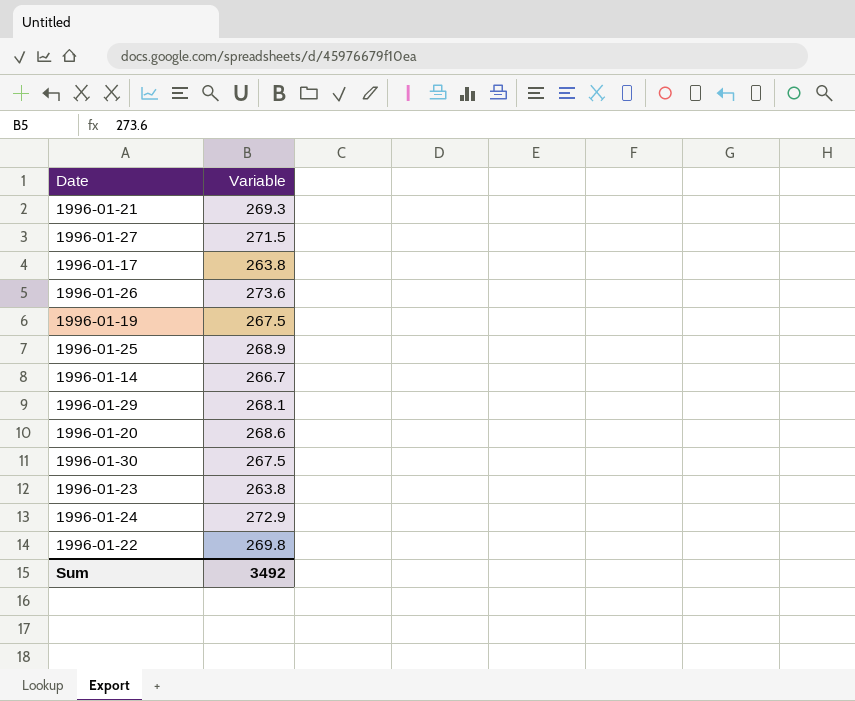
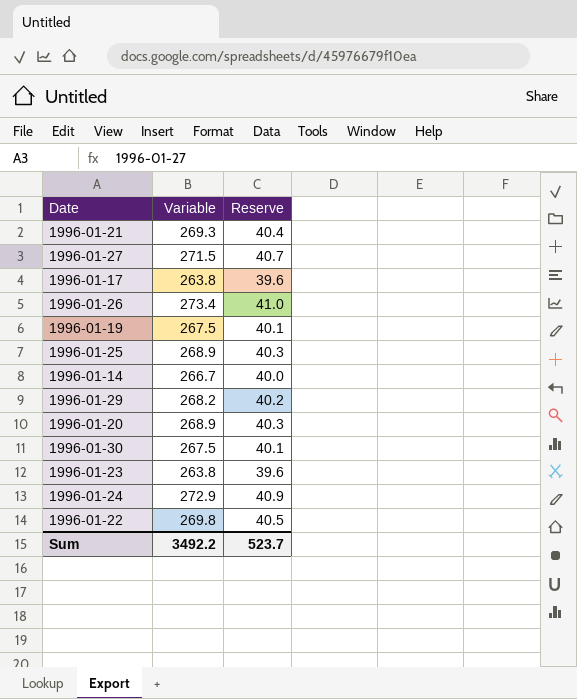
column Reserve | formula: none -> [Variable] * 0.15
1996-01-26 | Variable: 273.6 -> 273.4
1996-01-29 | Variable: 268.1 -> 268.2
1996-01-20 | Variable: 268.6 -> 268.9
Sum | Variable: 3492 -> 3492.2

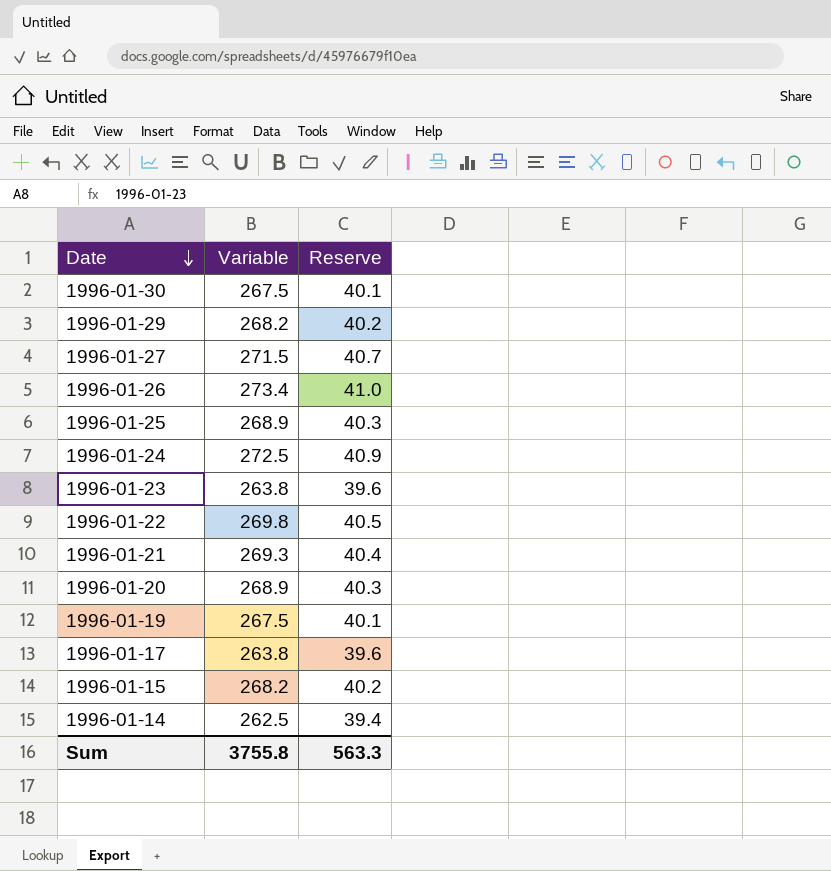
row order: none -> Date descending
1996-01-24 | Variable: 272.9 -> 272.5
row 1996-01-15: none -> 268.2 | 40.2
1996-01-14 | Variable: 266.7 -> 262.5
1996-01-14 | Reserve: 40.0 -> 39.4
Sum | Variable: 3492.2 -> 3755.8
Sum | Reserve: 523.7 -> 563.3

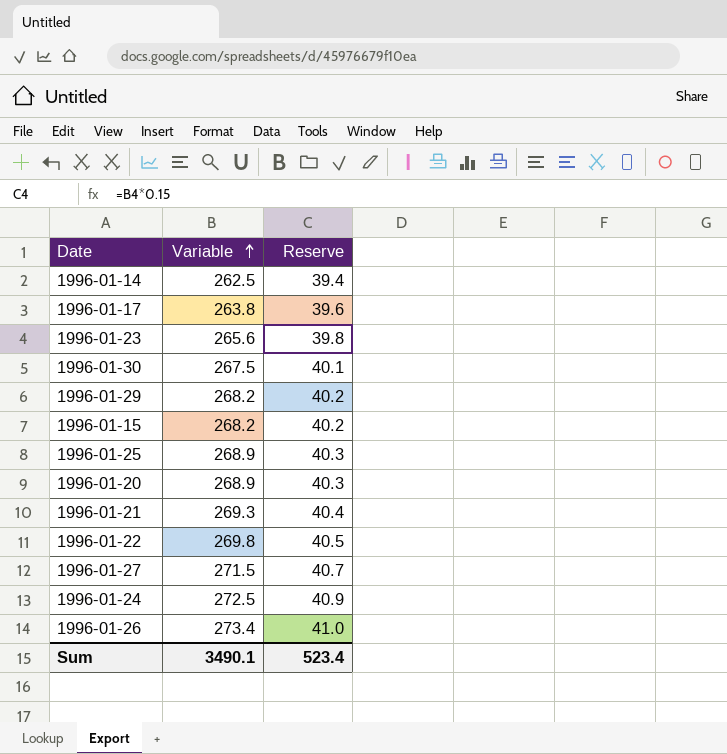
row order: Date descending -> Variable ascending
row 1996-01-19: 267.5 | 40.1 -> none
1996-01-23 | Variable: 263.8 -> 265.6
1996-01-23 | Reserve: 39.6 -> 39.8
Sum | Variable: 3755.8 -> 3490.1
Sum | Reserve: 563.3 -> 523.4

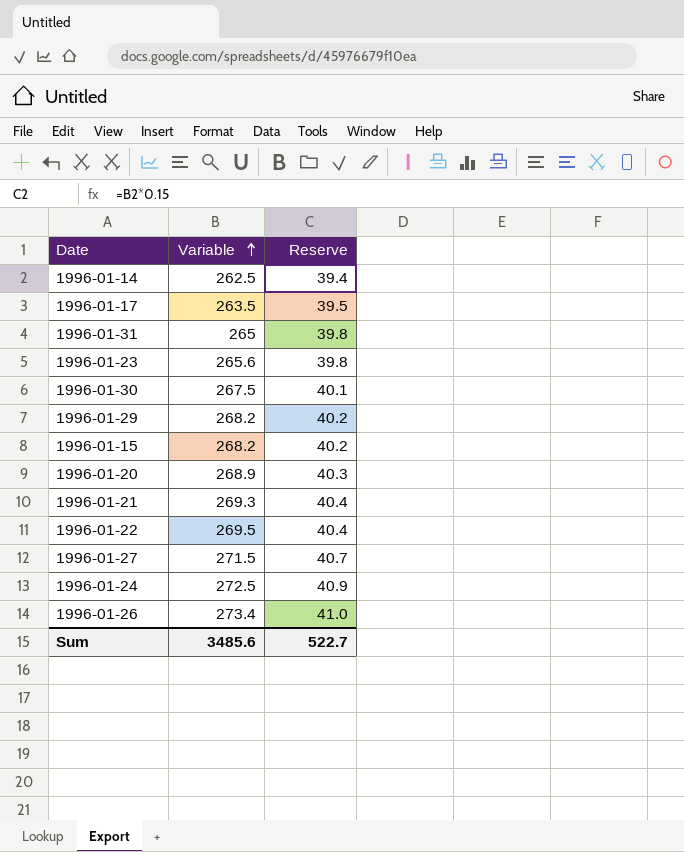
row 1996-01-25: 268.9 | 40.3 -> none
1996-01-17 | Variable: 263.8 -> 263.5
1996-01-17 | Reserve: 39.6 -> 39.5
row 1996-01-31: none -> 265 | 39.8
1996-01-22 | Variable: 269.8 -> 269.5
1996-01-22 | Reserve: 40.5 -> 40.4
Sum | Variable: 3490.1 -> 3485.6
Sum | Reserve: 523.4 -> 522.7

